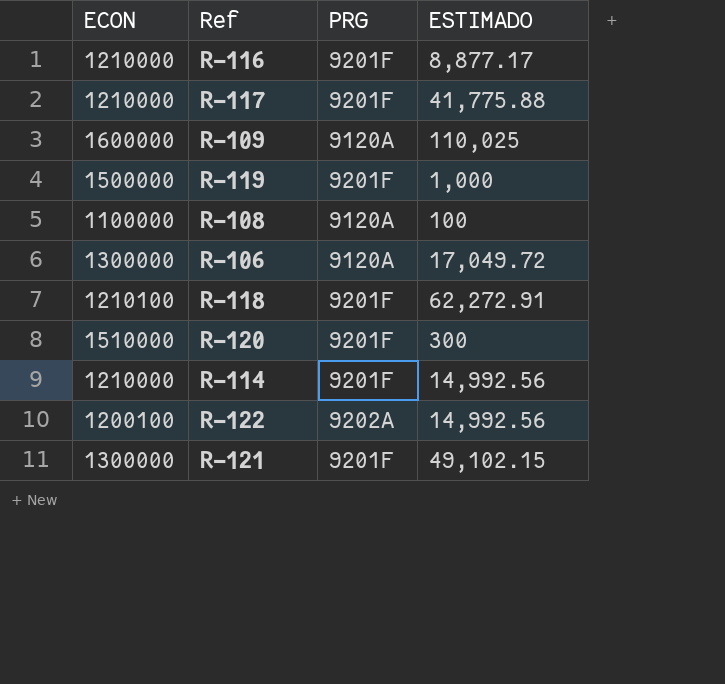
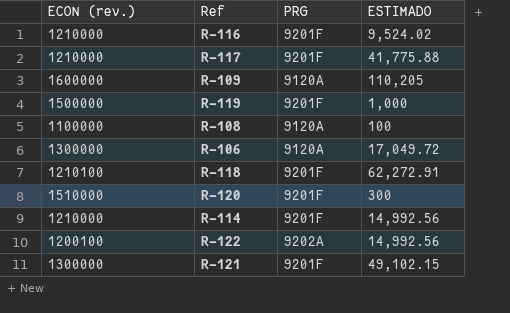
column name: ECON -> ECON (rev.)
R-116 | ESTIMADO: 8,877.17 -> 9,524.02
R-109 | ESTIMADO: 110,025 -> 110,205

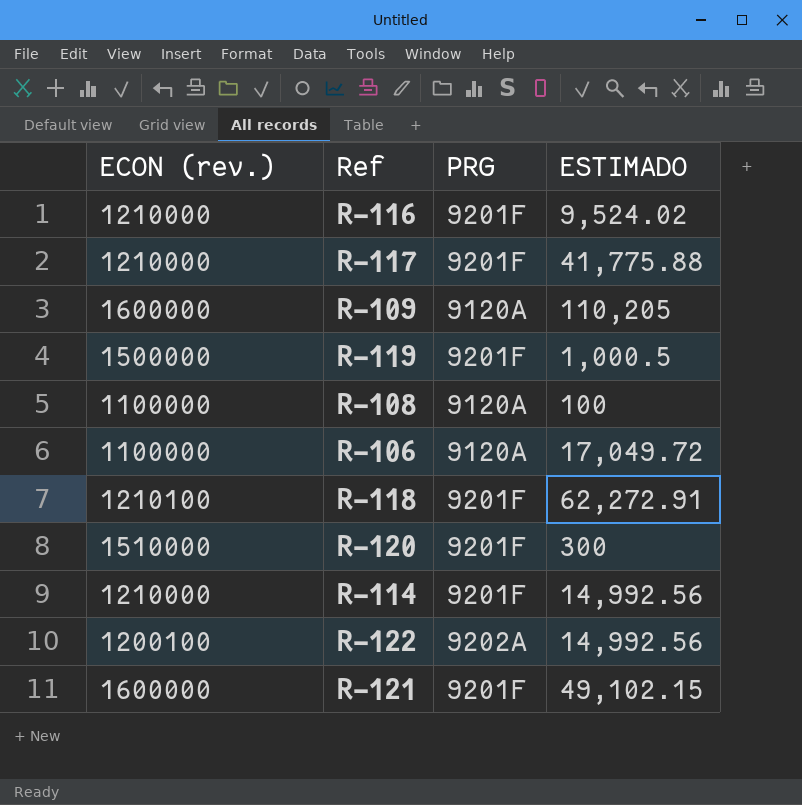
R-119 | ESTIMADO: 1,000 -> 1,000.5
R-106 | ECON (rev.): 1300000 -> 1100000
R-121 | ECON (rev.): 1300000 -> 1600000

